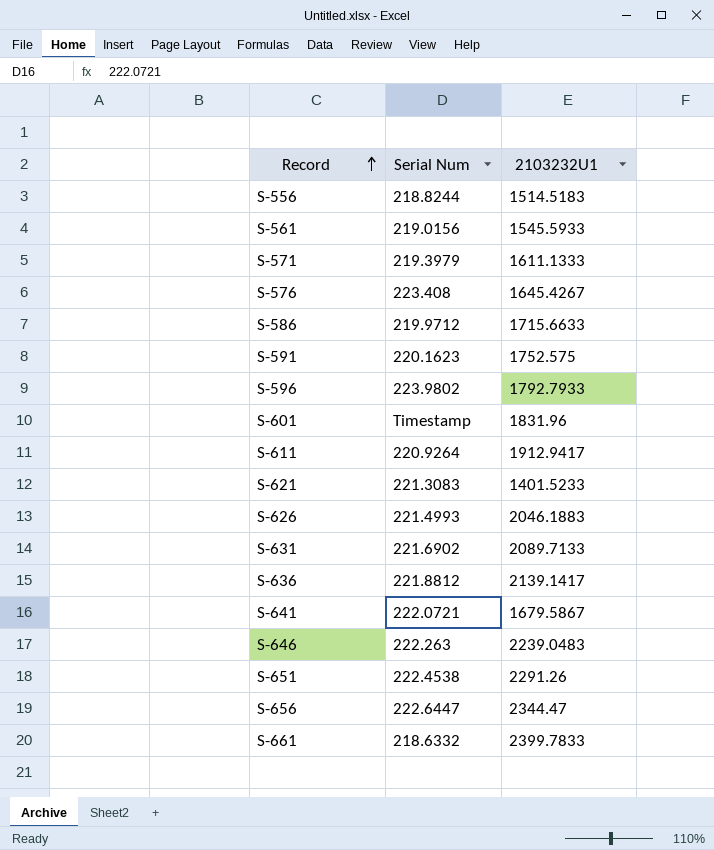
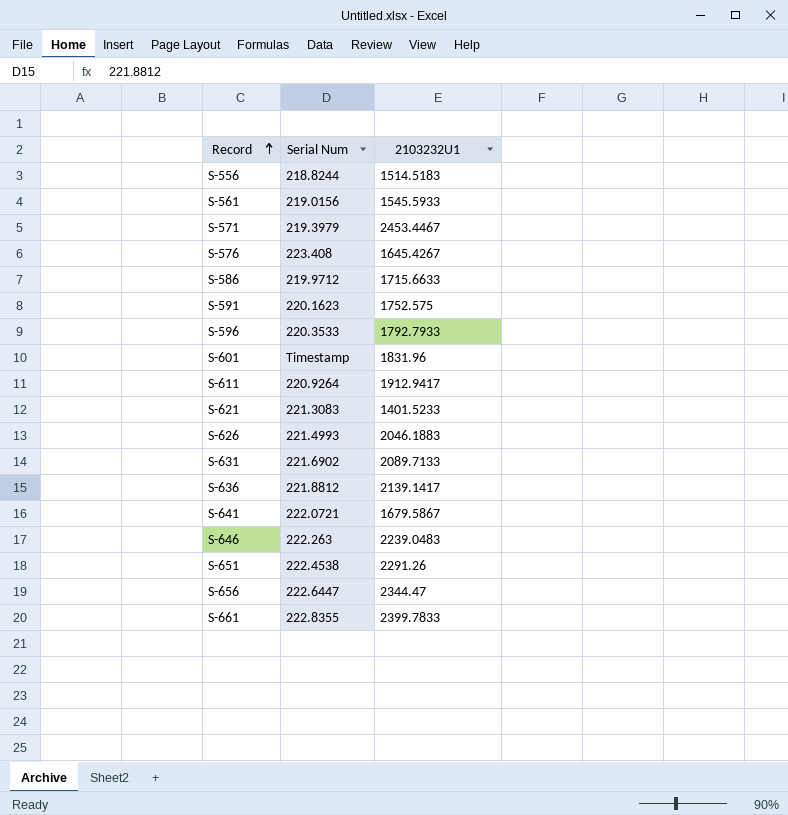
S-571 | 2103232U1: 1611.1333 -> 2453.4467
S-596 | Serial Num: 223.9802 -> 220.3533
S-661 | Serial Num: 218.6332 -> 222.8355

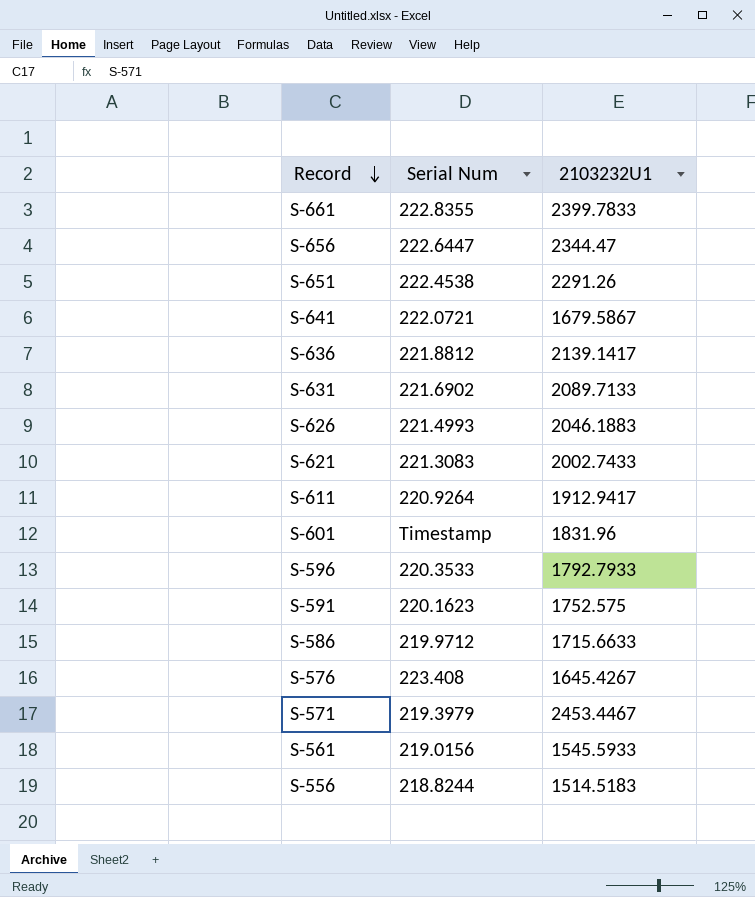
row order: Record ascending -> Record descending
row S-646: 222.263 | 2239.0483 -> none
S-621 | 2103232U1: 1401.5233 -> 2002.7433

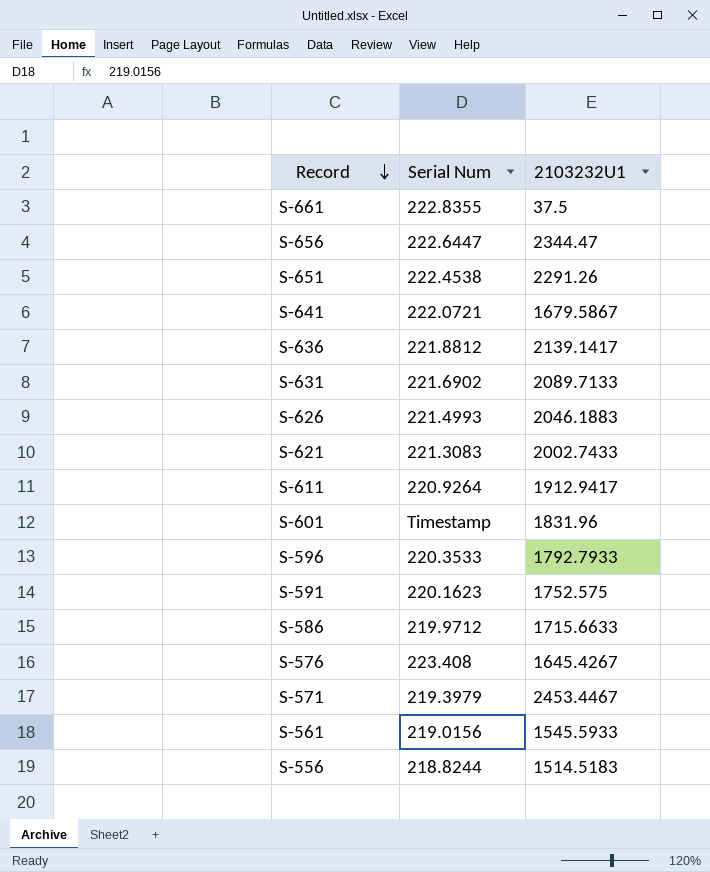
S-661 | 2103232U1: 2399.7833 -> 37.5

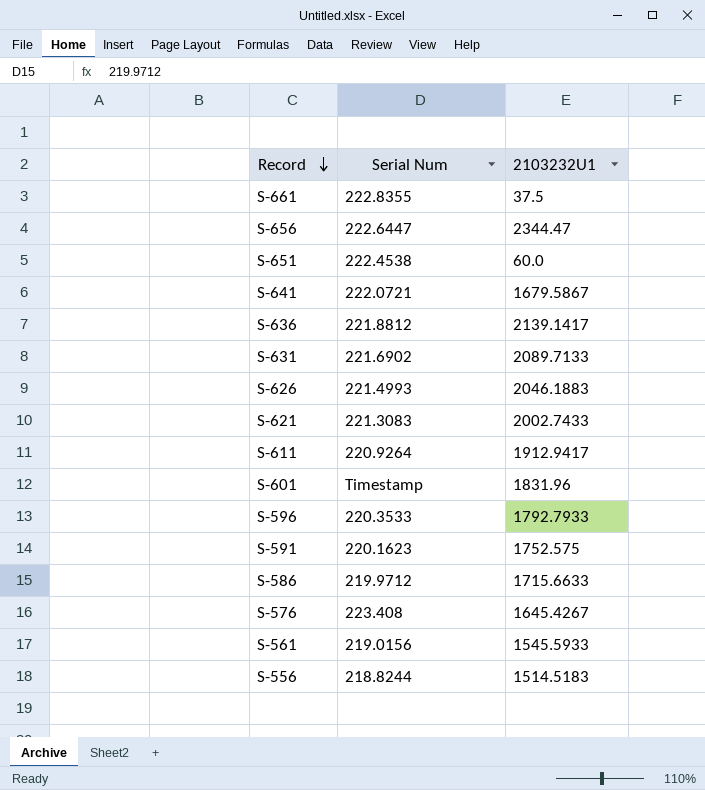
row S-571: 219.3979 | 2453.4467 -> none
S-651 | 2103232U1: 2291.26 -> 60.0

